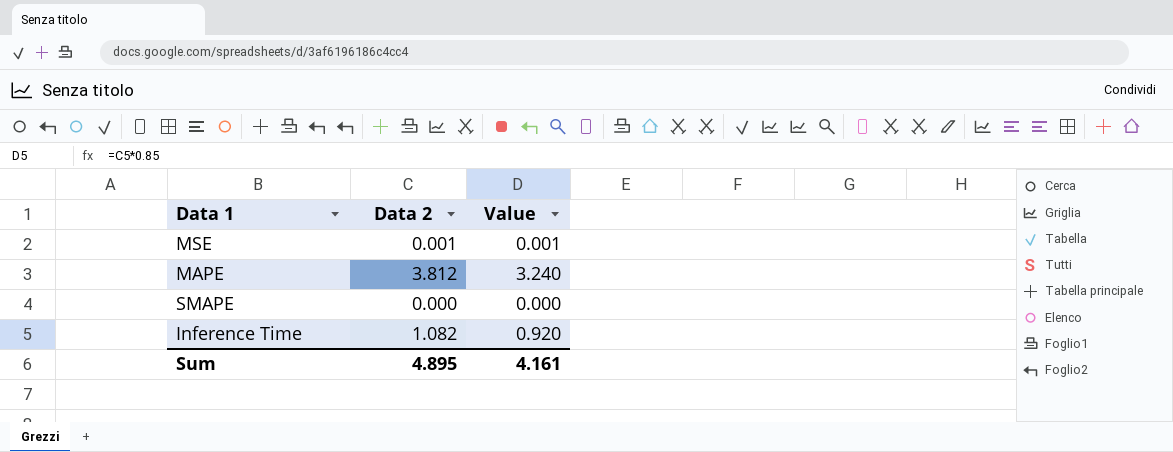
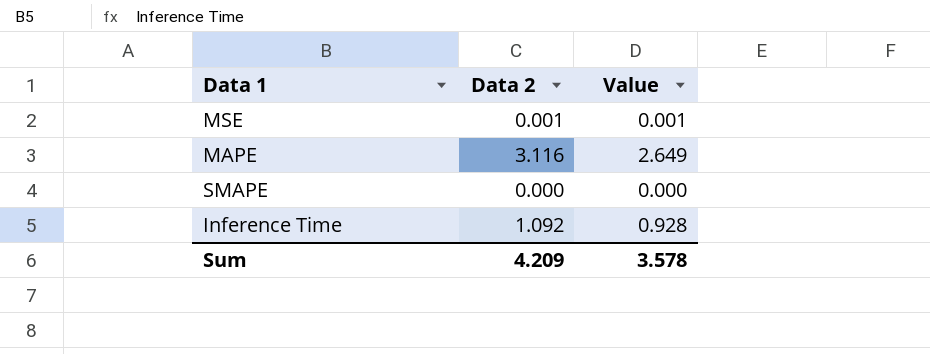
MAPE | Data 2: 3.812 -> 3.116
MAPE | Value: 3.240 -> 2.649
Inference Time | Data 2: 1.082 -> 1.092
Inference Time | Value: 0.920 -> 0.928
Sum | Data 2: 4.895 -> 4.209
Sum | Value: 4.161 -> 3.578

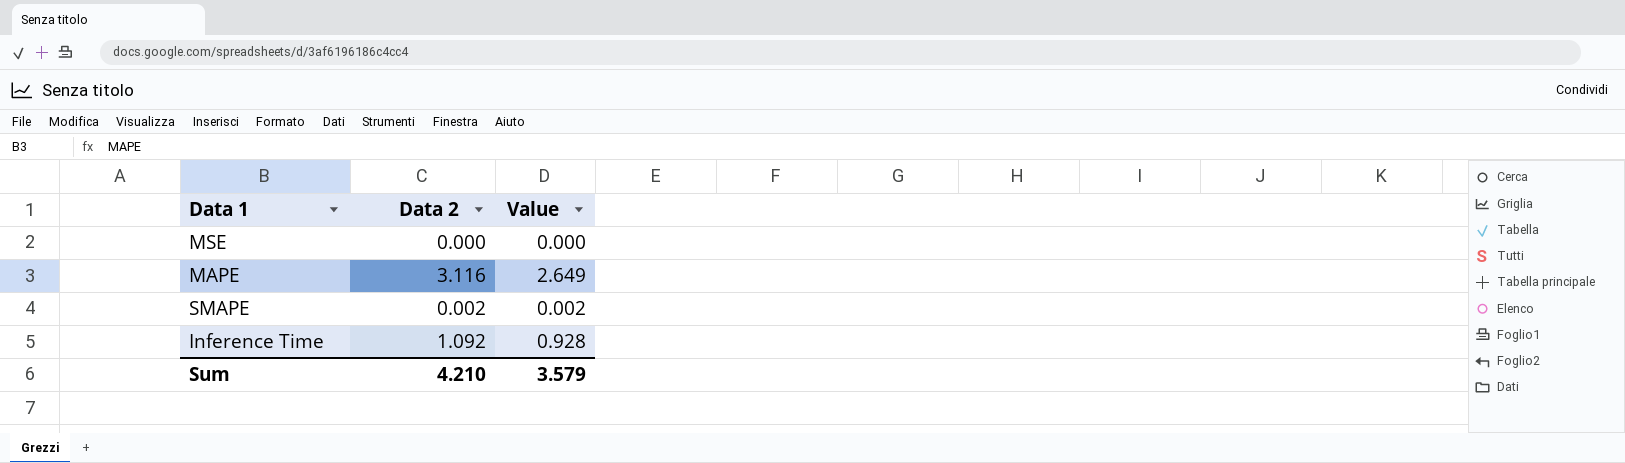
MSE | Data 2: 0.001 -> 0.000
MSE | Value: 0.001 -> 0.000
SMAPE | Data 2: 0.000 -> 0.002
SMAPE | Value: 0.000 -> 0.002
Sum | Data 2: 4.209 -> 4.210
Sum | Value: 3.578 -> 3.579

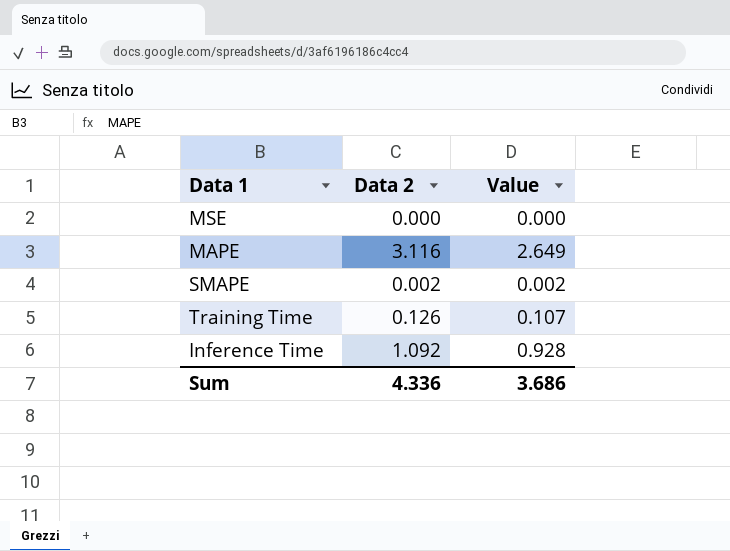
row Training Time: none -> 0.126 | 0.107
Sum | Data 2: 4.210 -> 4.336
Sum | Value: 3.579 -> 3.686

